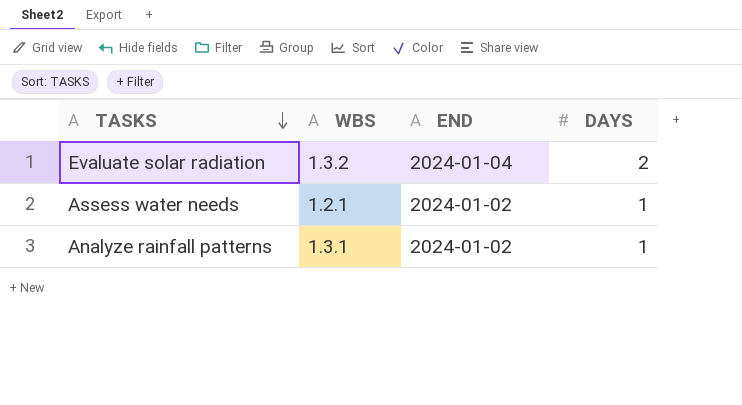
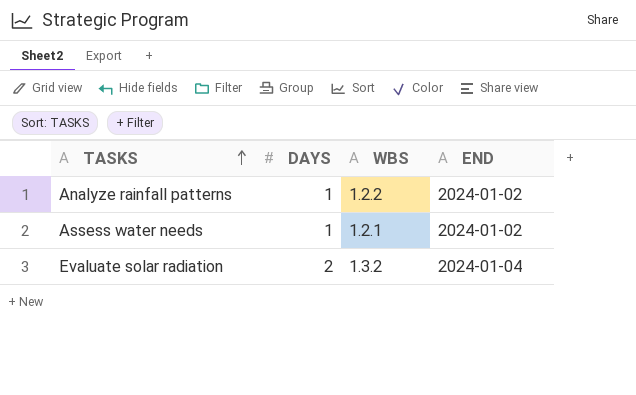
row order: TASKS descending -> TASKS ascending
column DAYS | position: 4 -> 2
Analyze rainfall patterns | WBS: 1.3.1 -> 1.2.2

